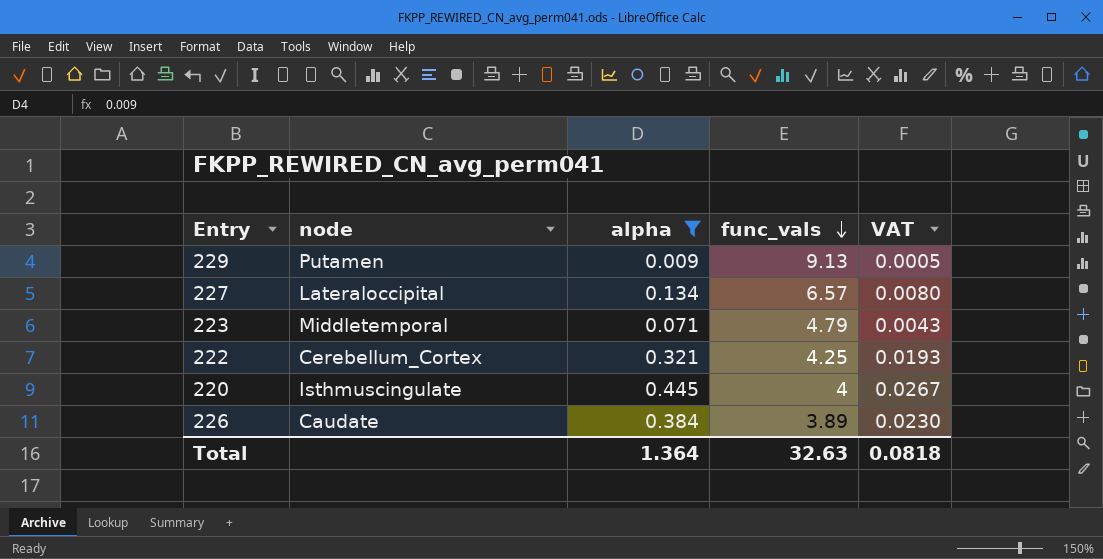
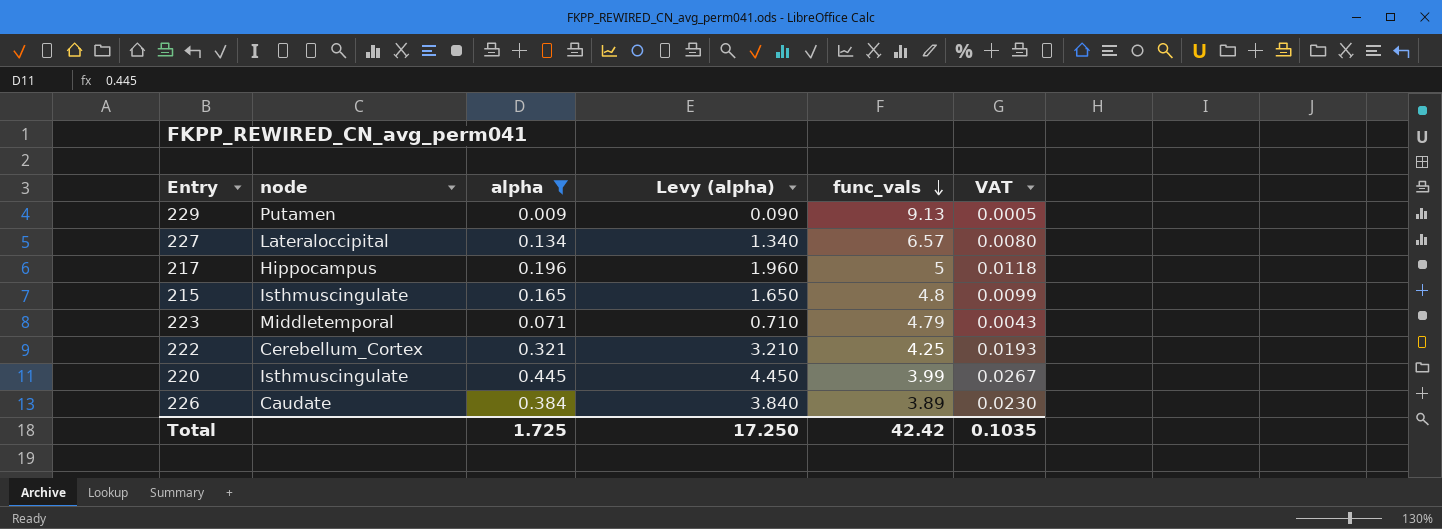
column Levy (alpha) | formula: none -> [alpha] * 10
row 217: none -> Hippocampus | 0.196 | 1.960 | 5 | 0.0118
row 215: none -> Isthmuscingulate | 0.165 | 1.650 | 4.8 | 0.0099
220 | func_vals: 4 -> 3.99
Total | alpha: 1.364 -> 1.725
Total | func_vals: 32.63 -> 42.42
Total | VAT: 0.0818 -> 0.1035

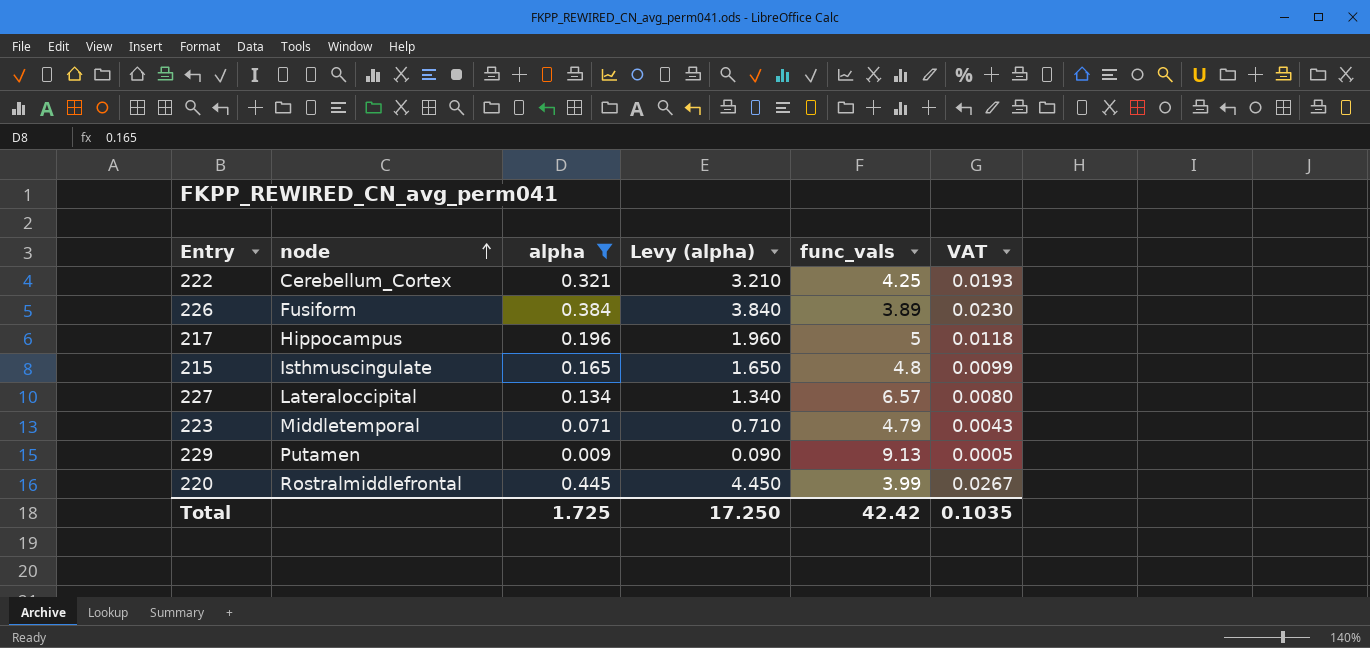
row order: func_vals descending -> node ascending
226 | node: Caudate -> Fusiform
220 | node: Isthmuscingulate -> Rostralmiddlefrontal

